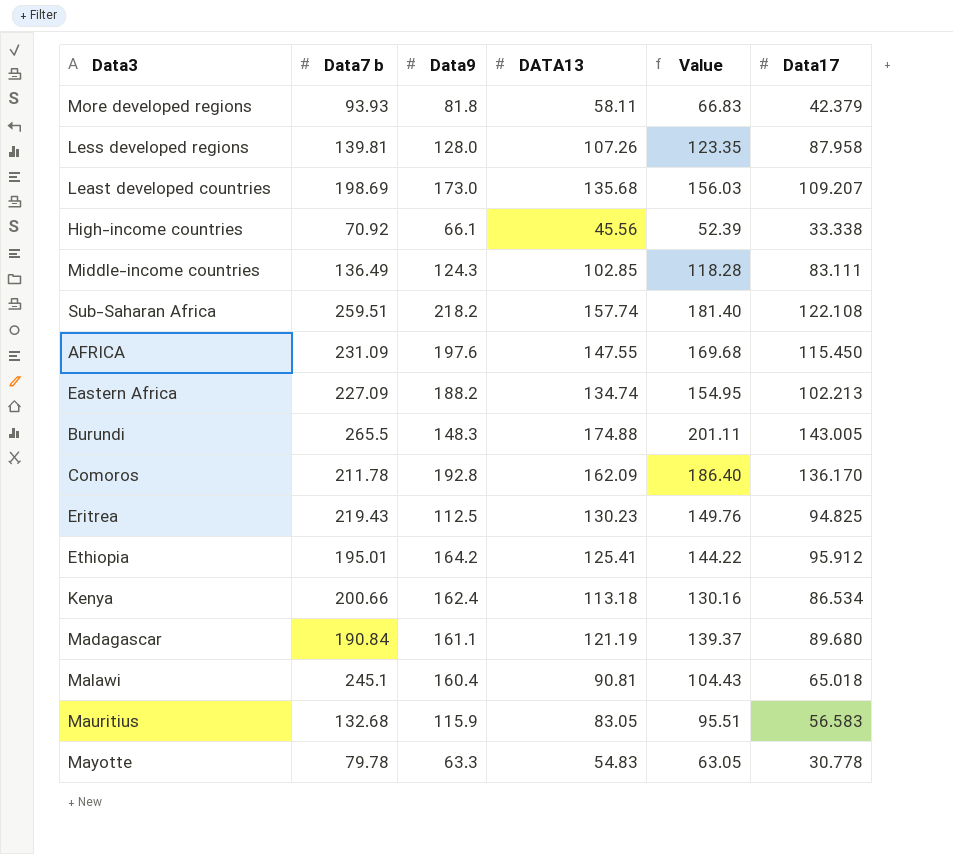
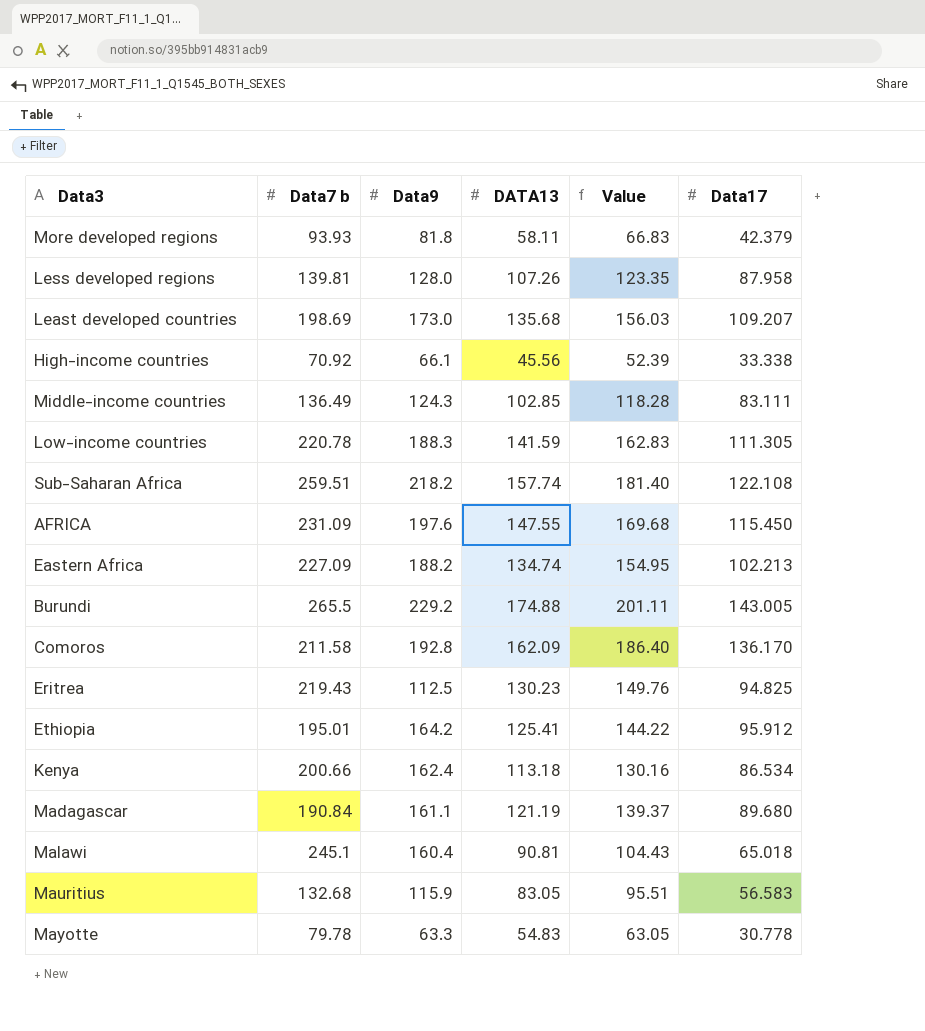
row Low-income countries: none -> 220.78 | 188.3 | 141.59 | 162.83 | 111.305
Burundi | Data9: 148.3 -> 229.2
Comoros | Data7 b: 211.78 -> 211.58

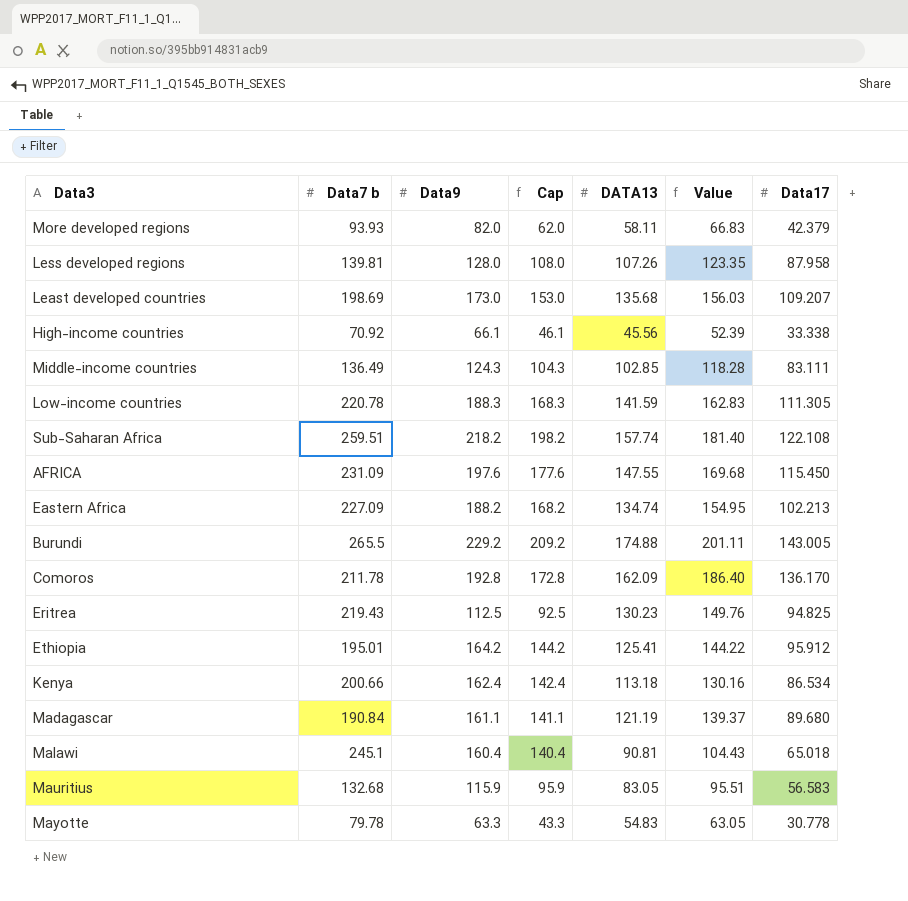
column Cap | formula: none -> [Data9] - 20
More developed regions | Data9: 81.8 -> 82.0
Comoros | Data7 b: 211.58 -> 211.78

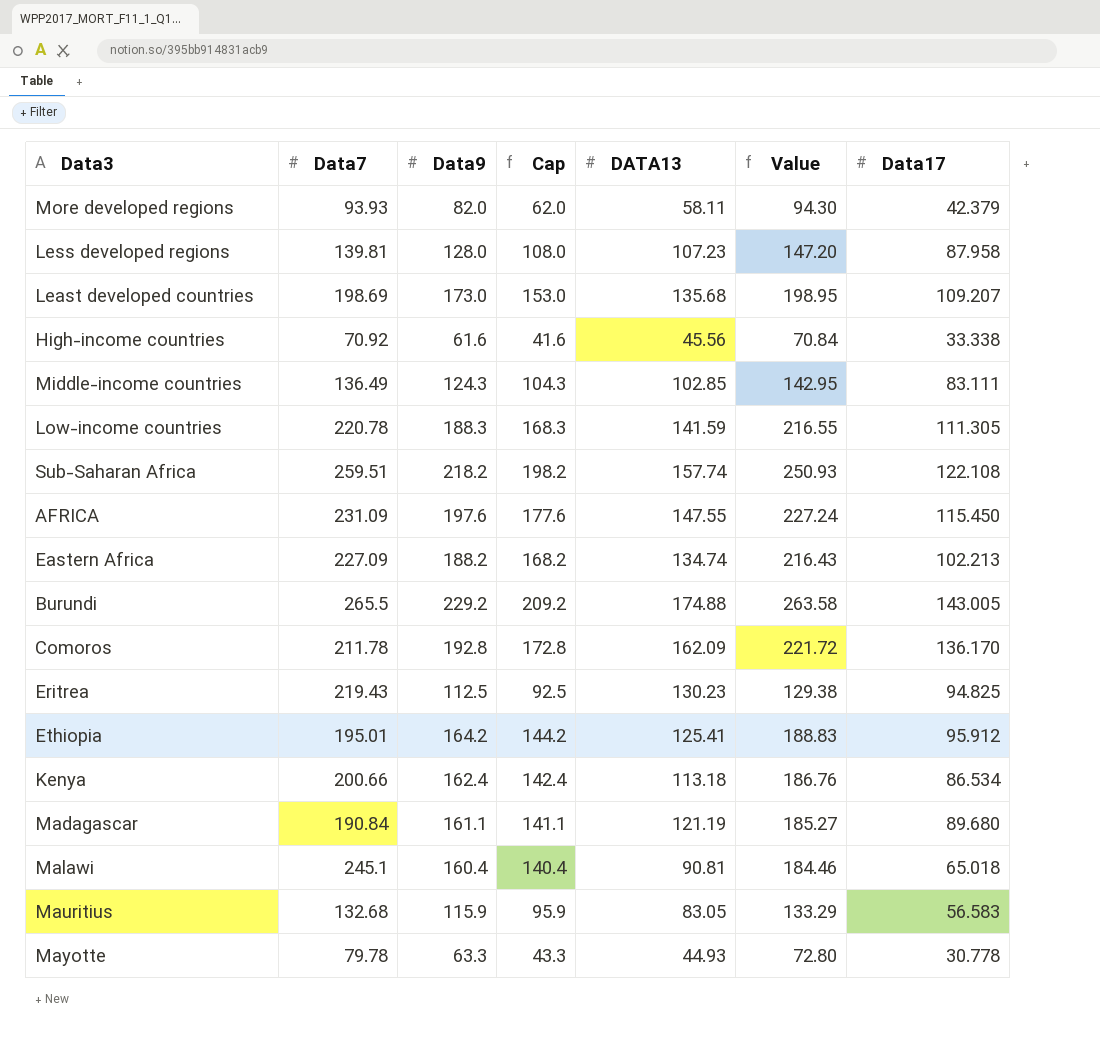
column name: Data7 b -> Data7
column Value | formula: [DATA13] * 1.15 -> [Data9] * 1.15
Less developed regions | DATA13: 107.26 -> 107.23
High-income countries | Data9: 66.1 -> 61.6
High-income countries | Cap: 46.1 -> 41.6
Mayotte | DATA13: 54.83 -> 44.93

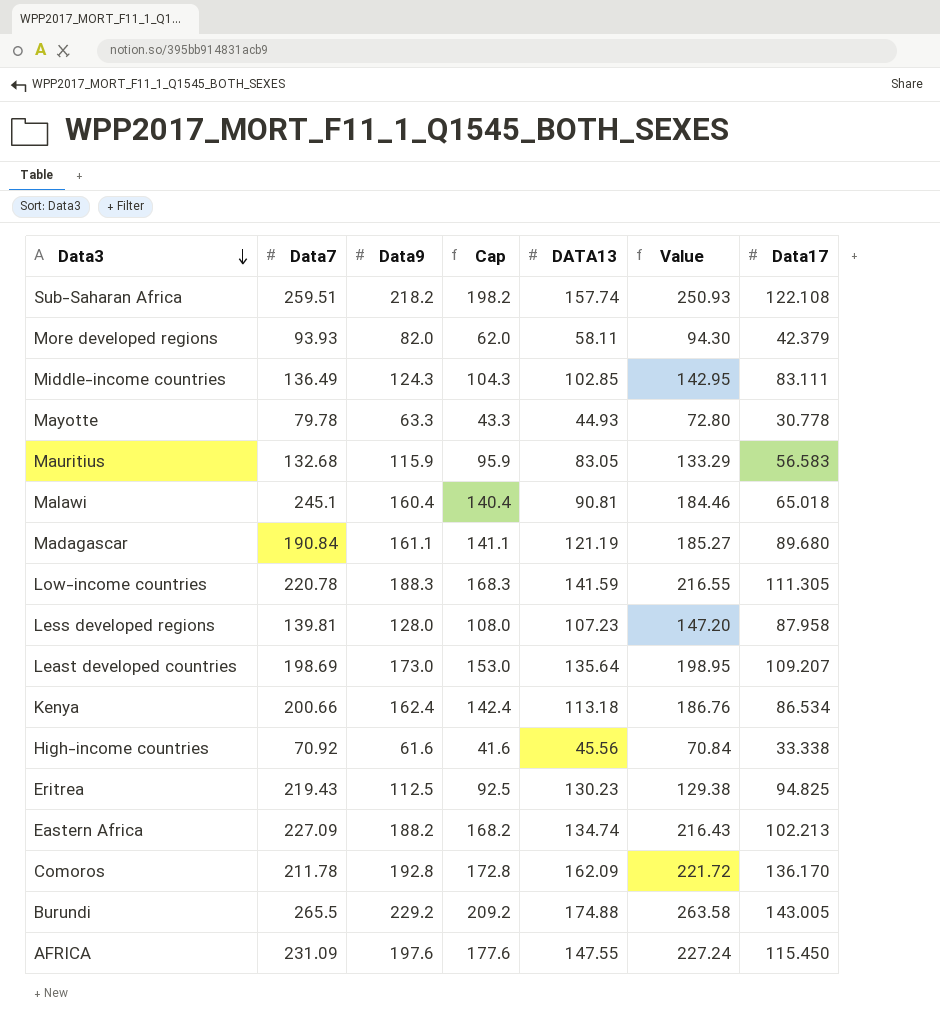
row order: none -> Data3 descending
row Ethiopia: 195.01 | 164.2 | 144.2 | 125.41 | 188.83 | 95.912 -> none
Least developed countries | DATA13: 135.68 -> 135.64

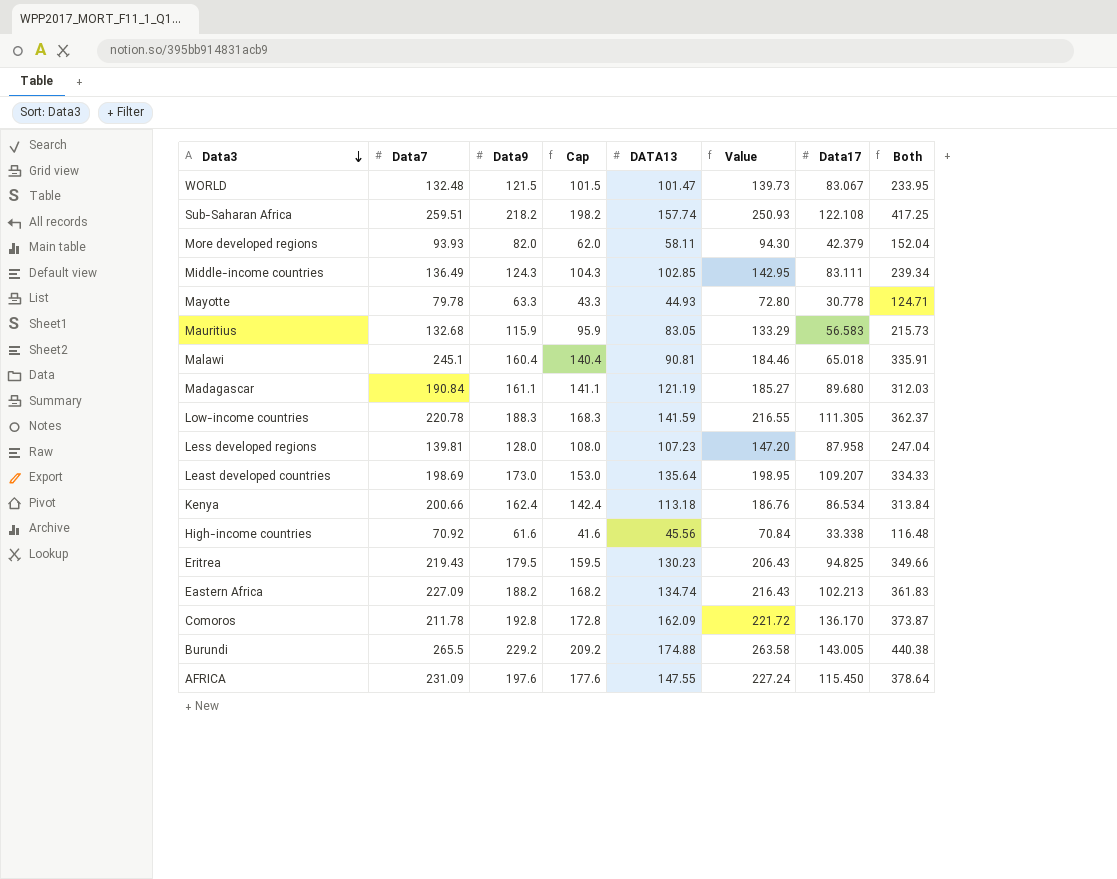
column Both | formula: none -> [Data7] + [DATA13]
row WORLD: none -> 132.48 | 121.5 | 101.5 | 101.47 | 139.73 | 83.067 | 233.95
Eritrea | Data9: 112.5 -> 179.5
Eritrea | Cap: 92.5 -> 159.5
Eritrea | Value: 129.38 -> 206.43

